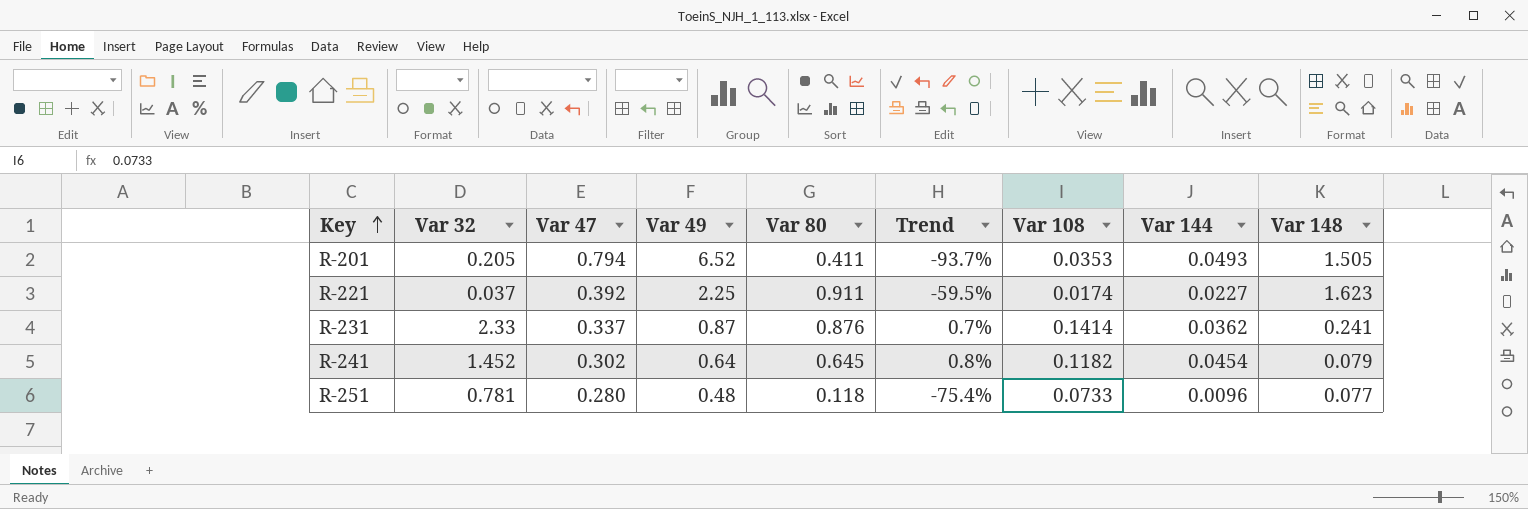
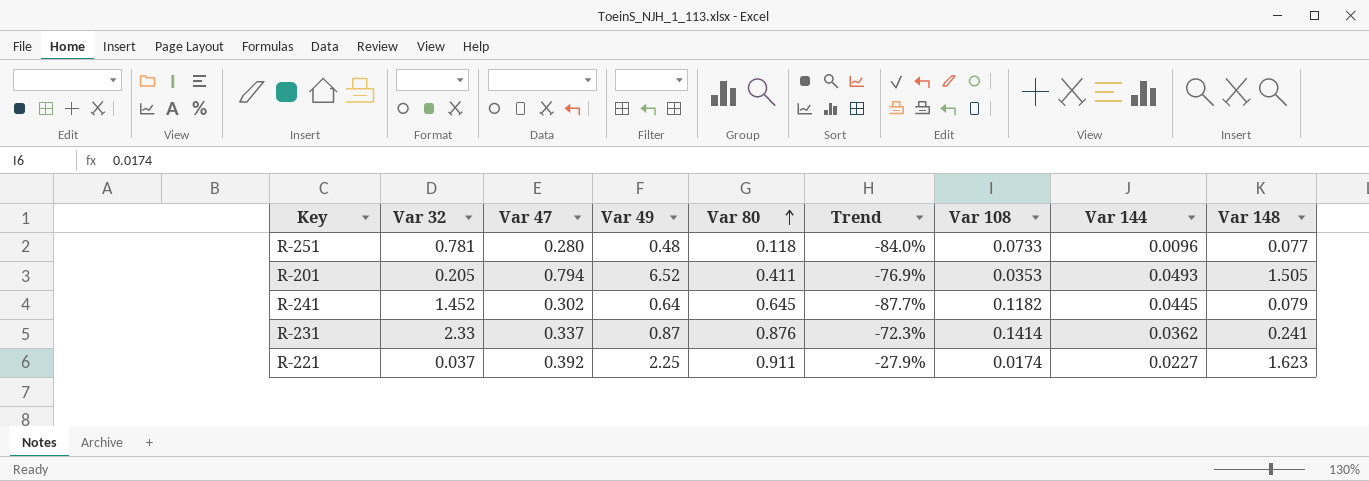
row order: Key ascending -> Var 80 ascending
column Trend | formula: ([Var 80] - [Var 49]) / [Var 49] -> ([Var 148] - [Var 49]) / [Var 49]
R-241 | Var 144: 0.0454 -> 0.0445

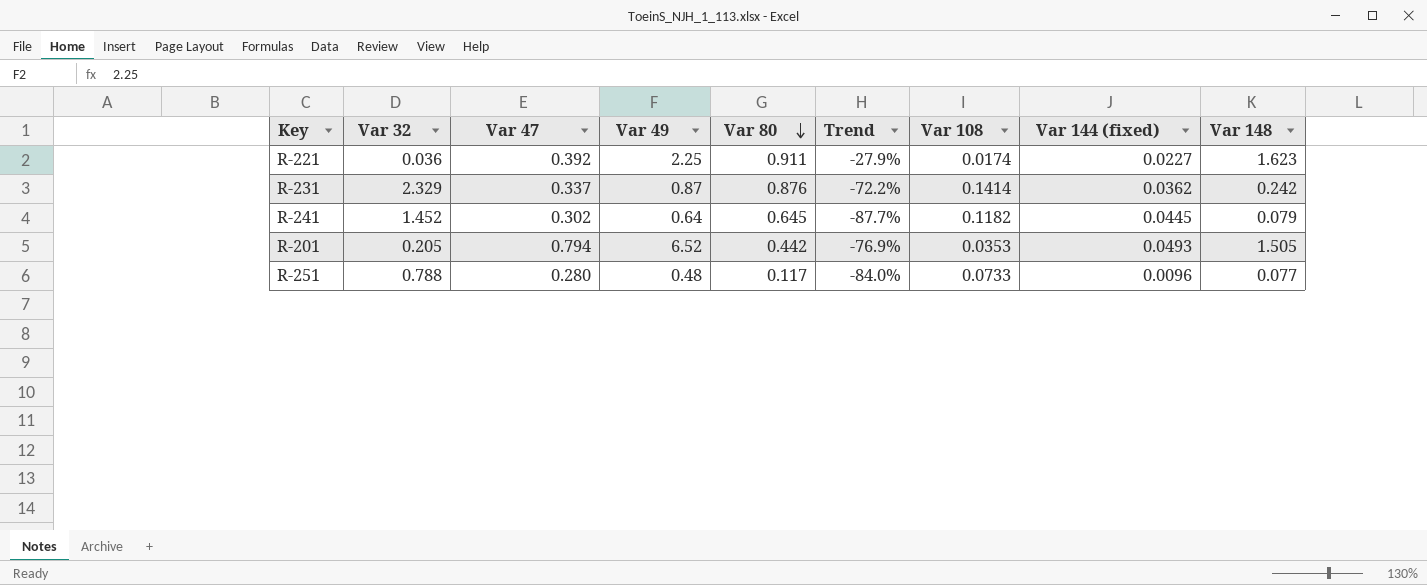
row order: Var 80 ascending -> Var 80 descending
column name: Var 144 -> Var 144 (fixed)
R-221 | Var 32: 0.037 -> 0.036
R-231 | Var 32: 2.33 -> 2.329
R-231 | Trend: -72.3% -> -72.2%
R-231 | Var 148: 0.241 -> 0.242
R-201 | Var 80: 0.411 -> 0.442
R-251 | Var 32: 0.781 -> 0.788
R-251 | Var 80: 0.118 -> 0.117

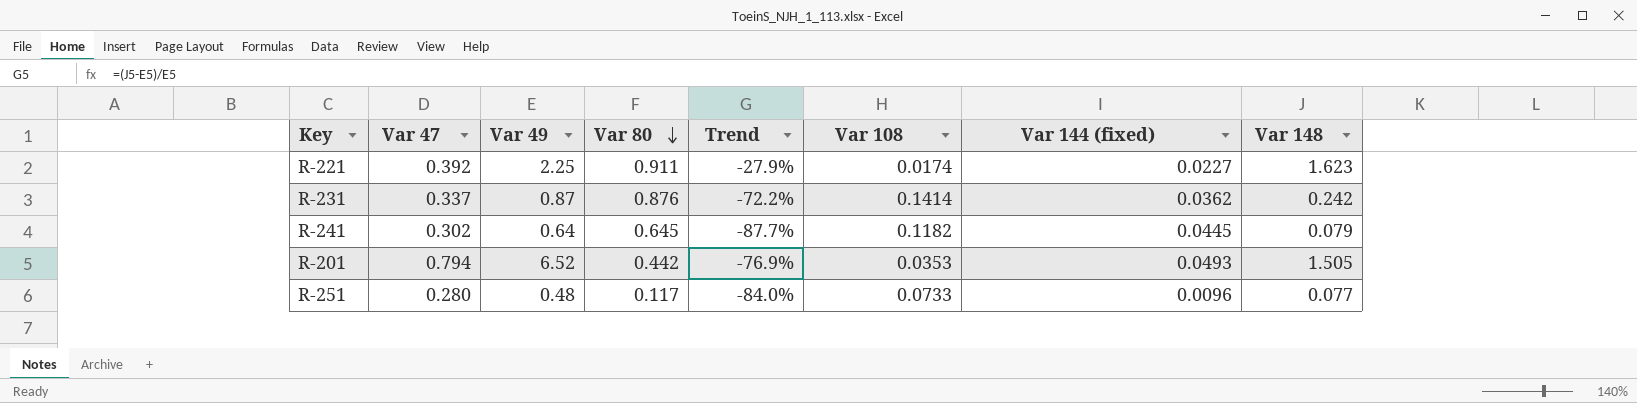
column Var 32 | position: 2 -> none

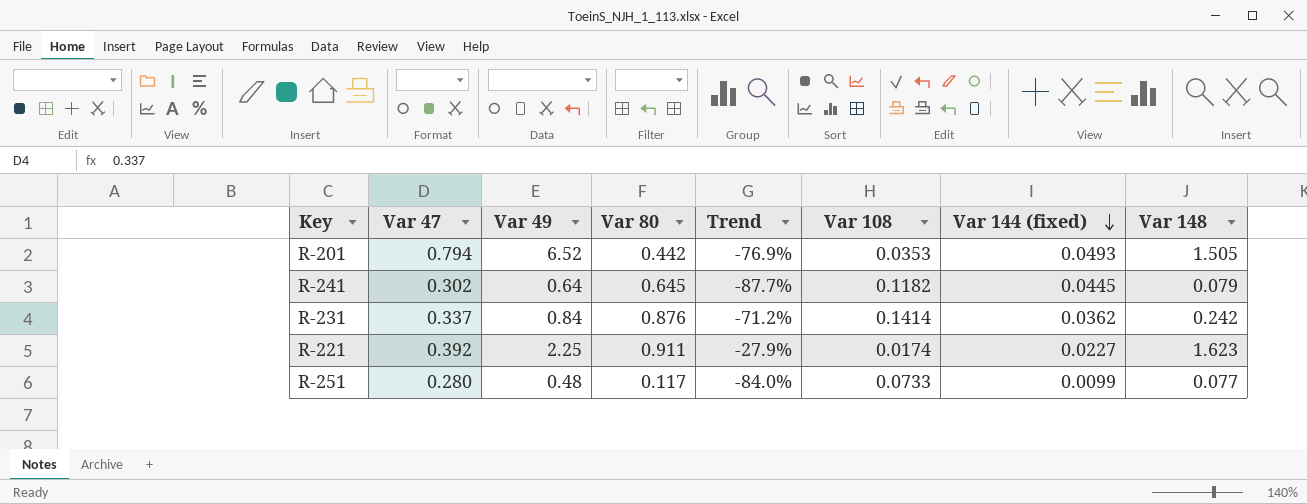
row order: Var 80 descending -> Var 144 (fixed) descending
R-231 | Var 49: 0.87 -> 0.84
R-231 | Trend: -72.2% -> -71.2%
R-251 | Var 144 (fixed): 0.0096 -> 0.0099

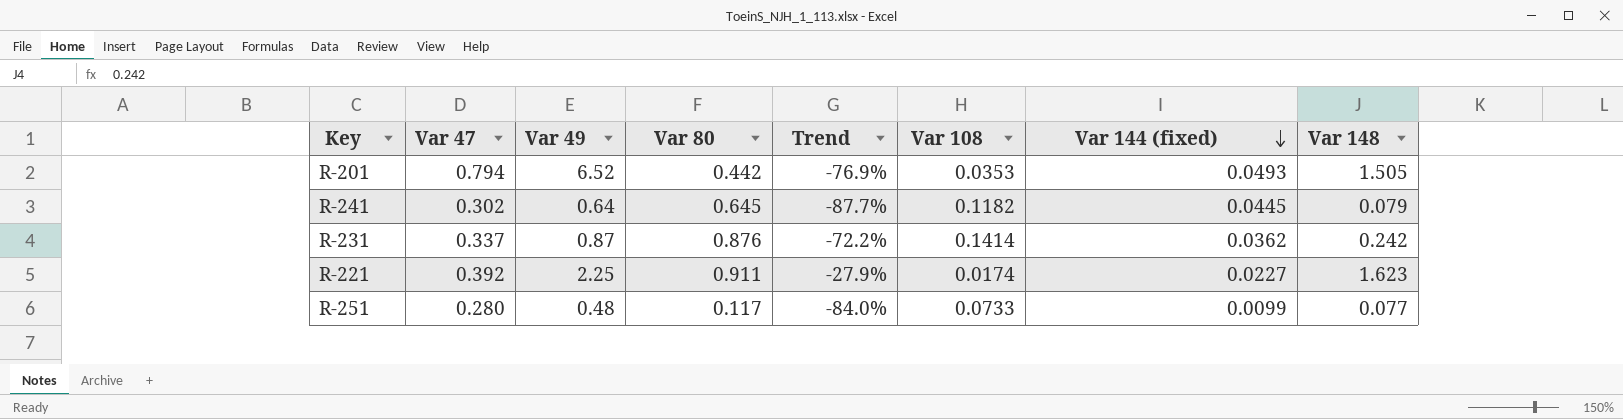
R-231 | Var 49: 0.84 -> 0.87
R-231 | Trend: -71.2% -> -72.2%

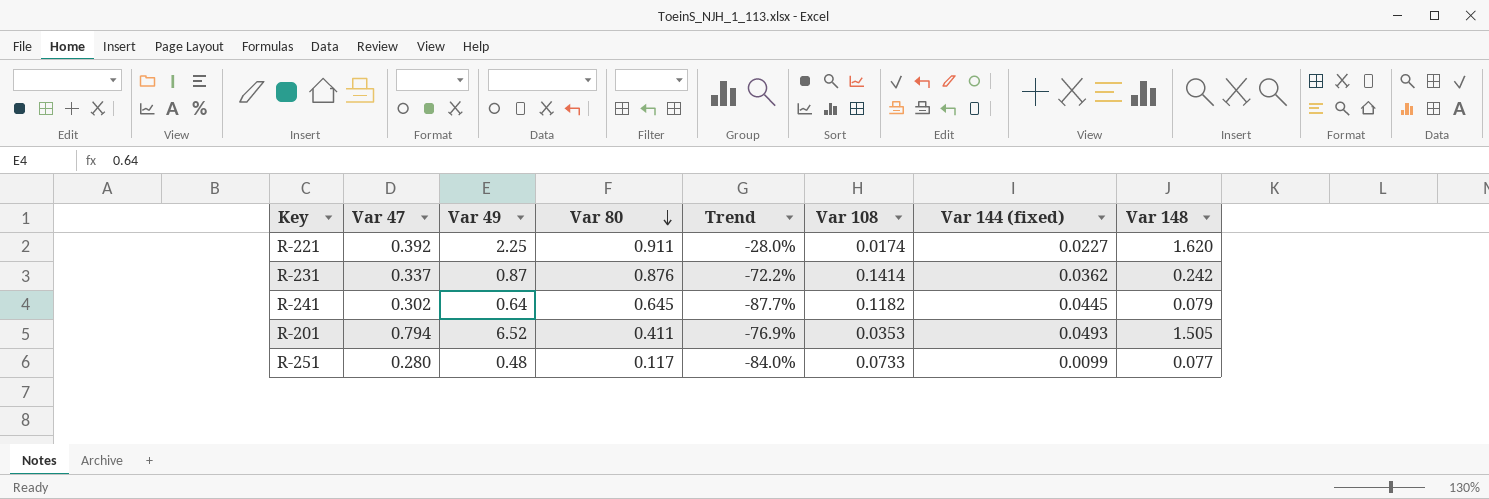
row order: Var 144 (fixed) descending -> Var 80 descending
R-221 | Trend: -27.9% -> -28.0%
R-221 | Var 148: 1.623 -> 1.620
R-201 | Var 80: 0.442 -> 0.411

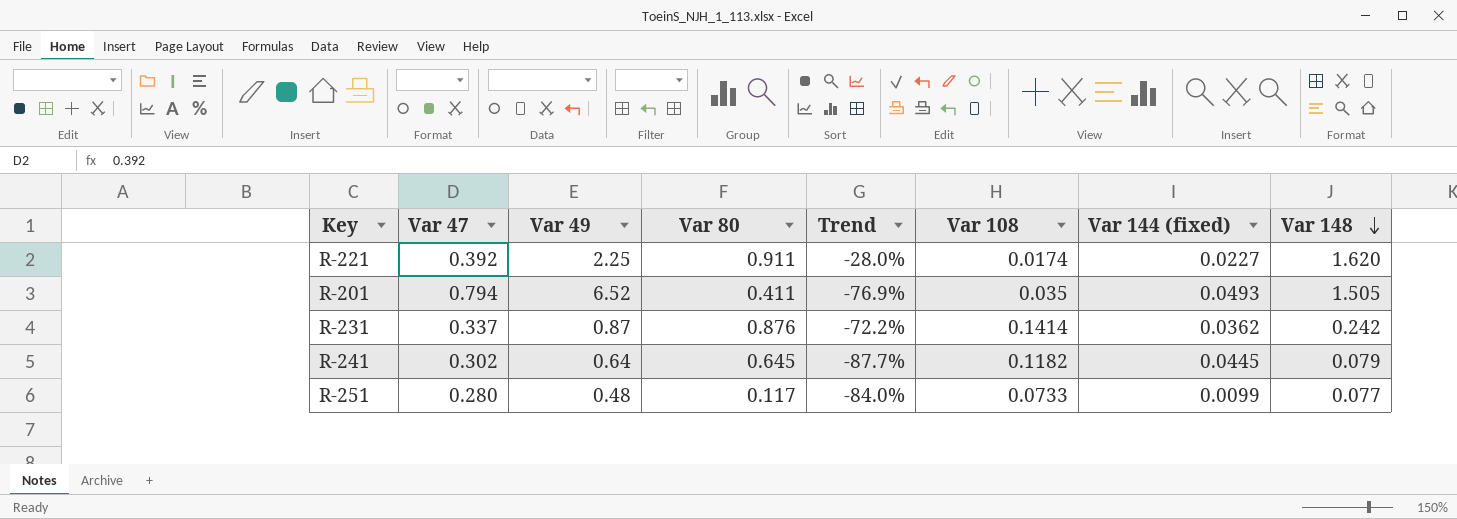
row order: Var 80 descending -> Var 148 descending
R-201 | Var 108: 0.0353 -> 0.035

